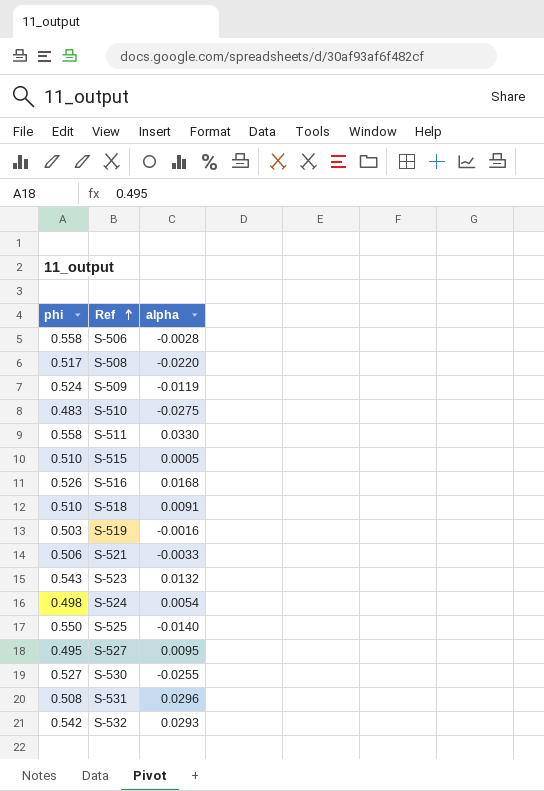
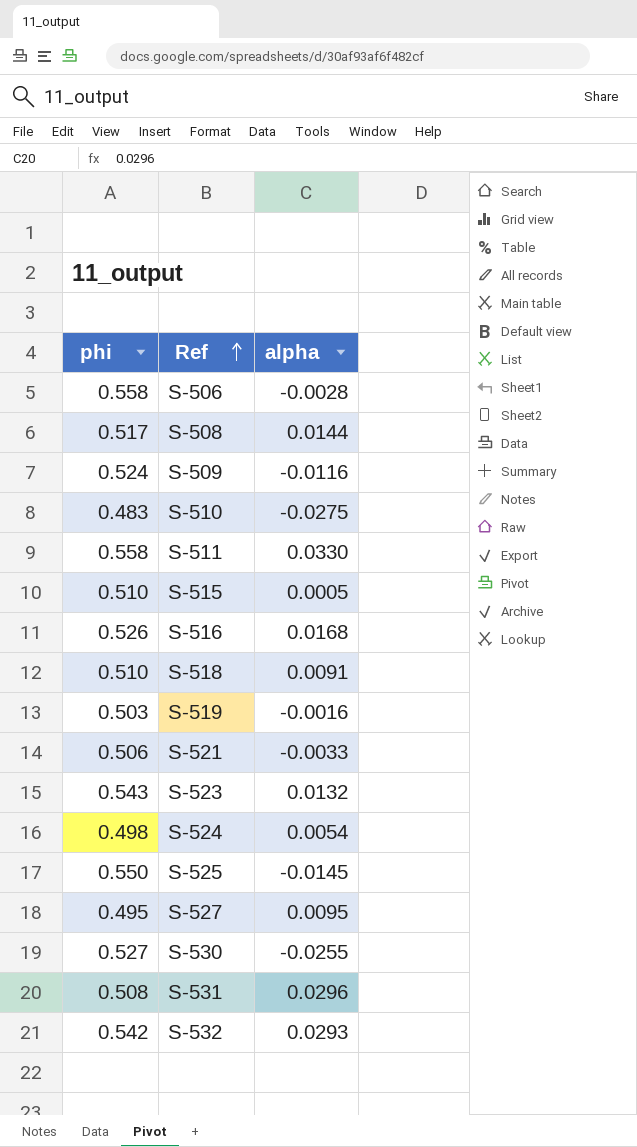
S-508 | alpha: -0.0220 -> 0.0144
S-509 | alpha: -0.0119 -> -0.0116
S-525 | alpha: -0.0140 -> -0.0145

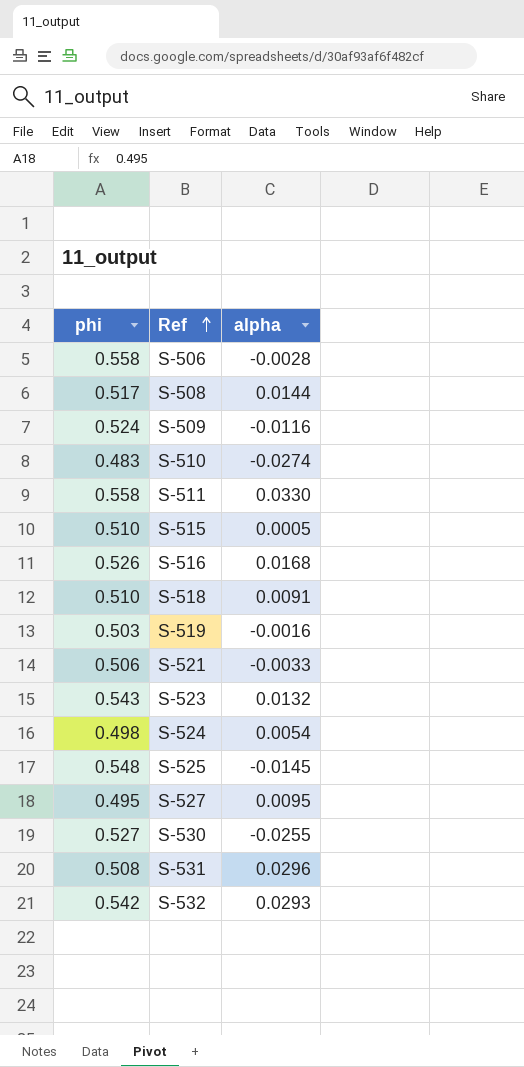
S-510 | alpha: -0.0275 -> -0.0274
S-525 | phi: 0.550 -> 0.548

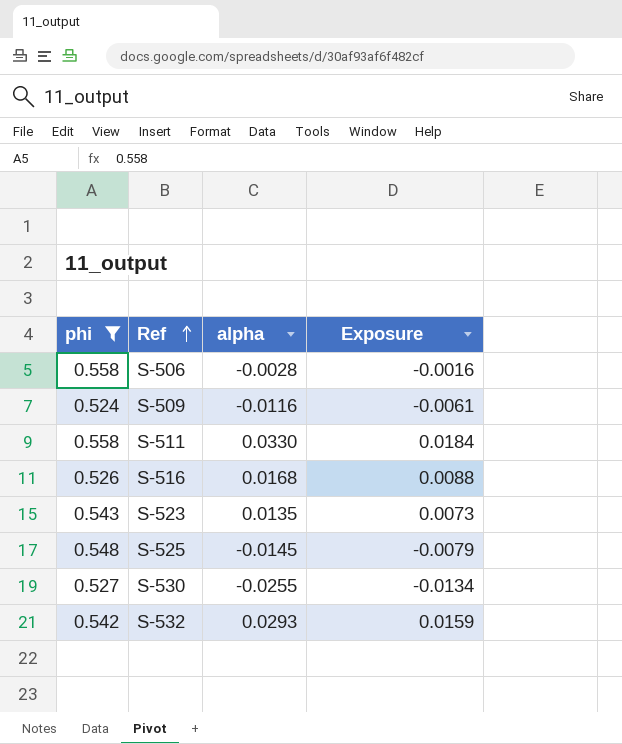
filter: none -> phi >= 0.524
column Exposure | formula: none -> [phi] * [alpha]
S-523 | alpha: 0.0132 -> 0.0135

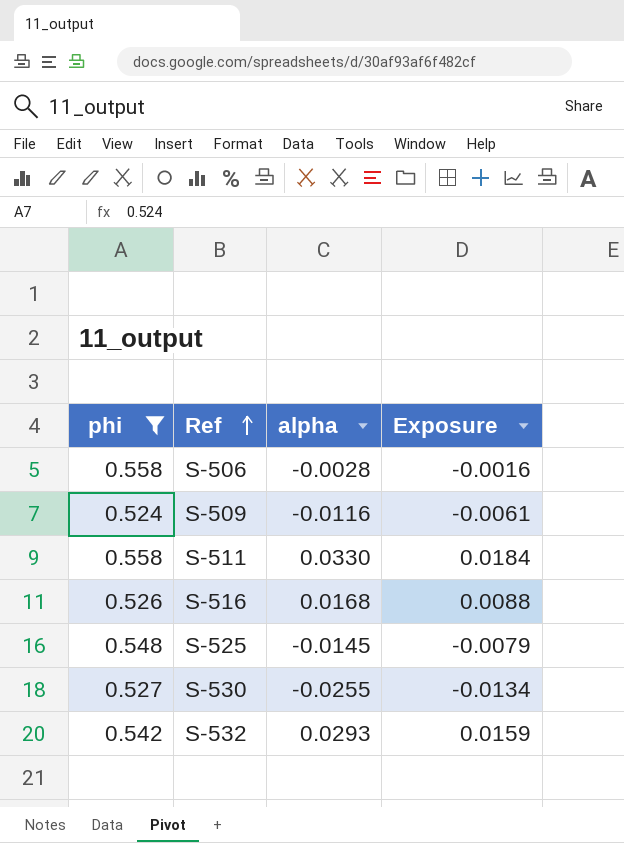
row S-523: 0.543 | 0.0135 | 0.0073 -> none

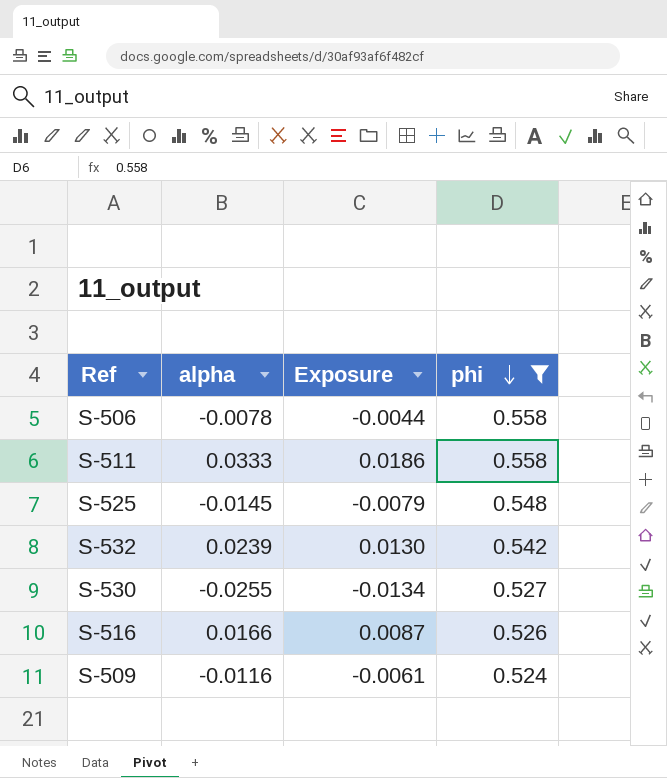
row order: Ref ascending -> phi descending
column phi | position: 1 -> 4
S-506 | alpha: -0.0028 -> -0.0078
S-506 | Exposure: -0.0016 -> -0.0044
S-511 | alpha: 0.0330 -> 0.0333
S-511 | Exposure: 0.0184 -> 0.0186
S-532 | alpha: 0.0293 -> 0.0239
S-532 | Exposure: 0.0159 -> 0.0130
S-516 | alpha: 0.0168 -> 0.0166
S-516 | Exposure: 0.0088 -> 0.0087

